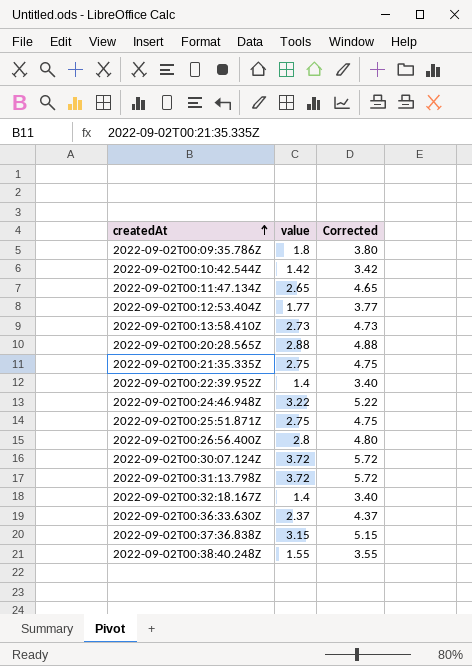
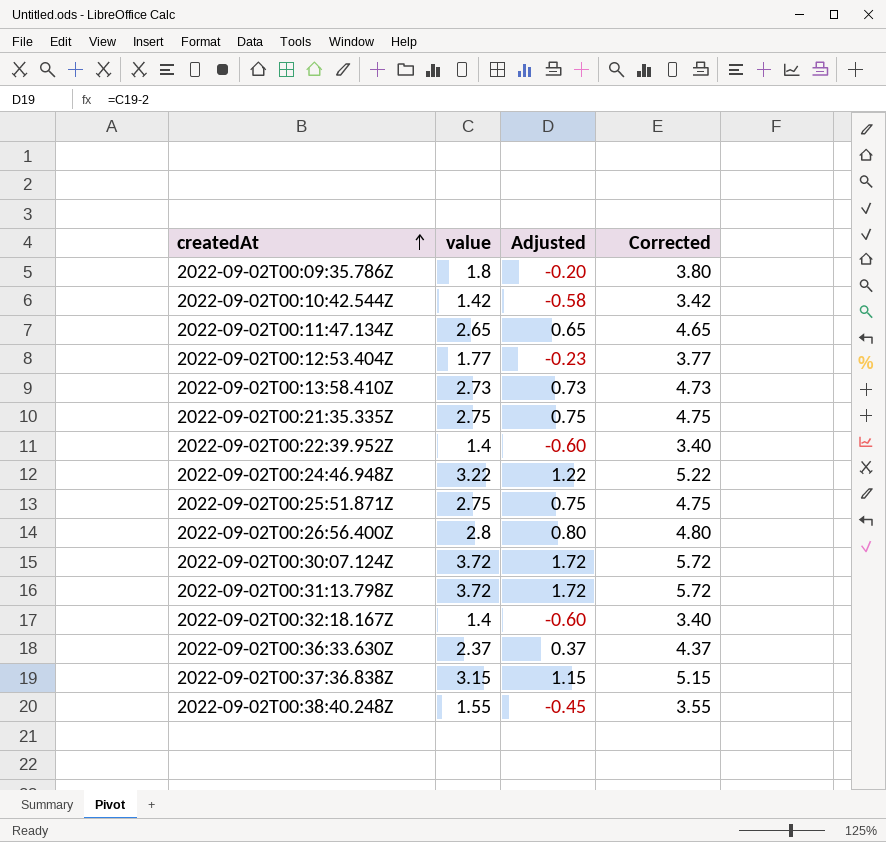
column Adjusted | formula: none -> [value] - 2
row 2022-09-02T00:20:28.565Z: 2.88 | 4.88 -> none

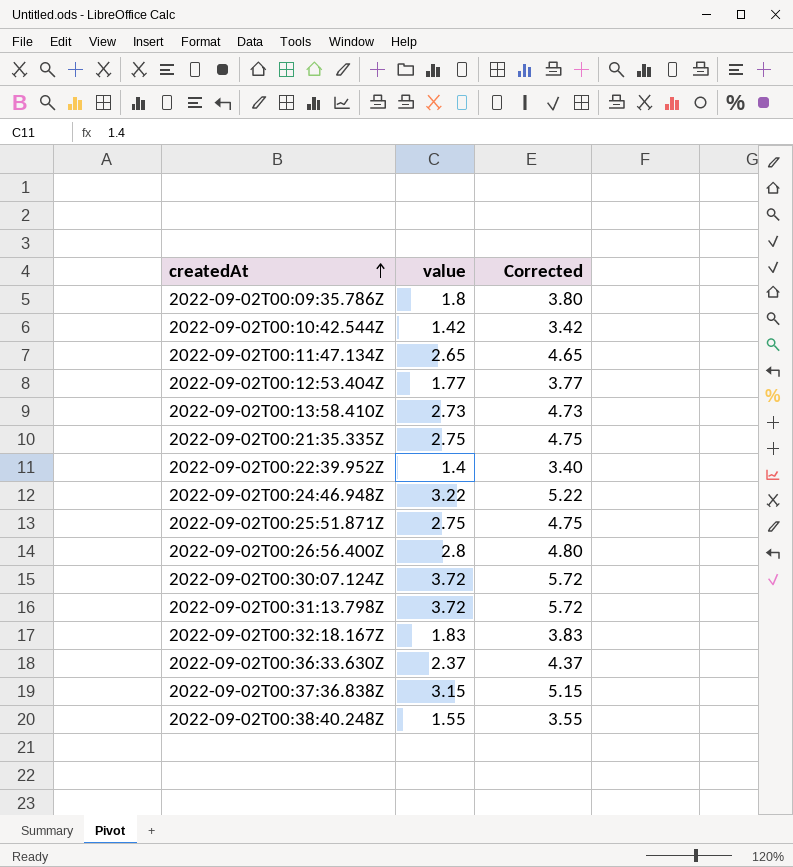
column Adjusted | formula: [value] - 2 -> none
2022-09-02T00:32:18.167Z | value: 1.4 -> 1.83
2022-09-02T00:32:18.167Z | Corrected: 3.40 -> 3.83

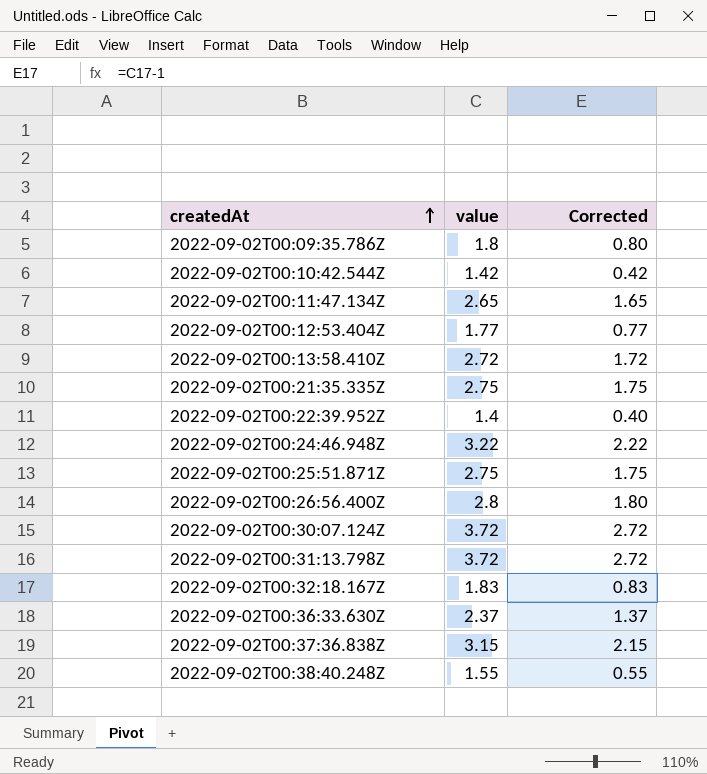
column Corrected | formula: [value] + 2 -> [value] - 1
2022-09-02T00:13:58.410Z | value: 2.73 -> 2.72

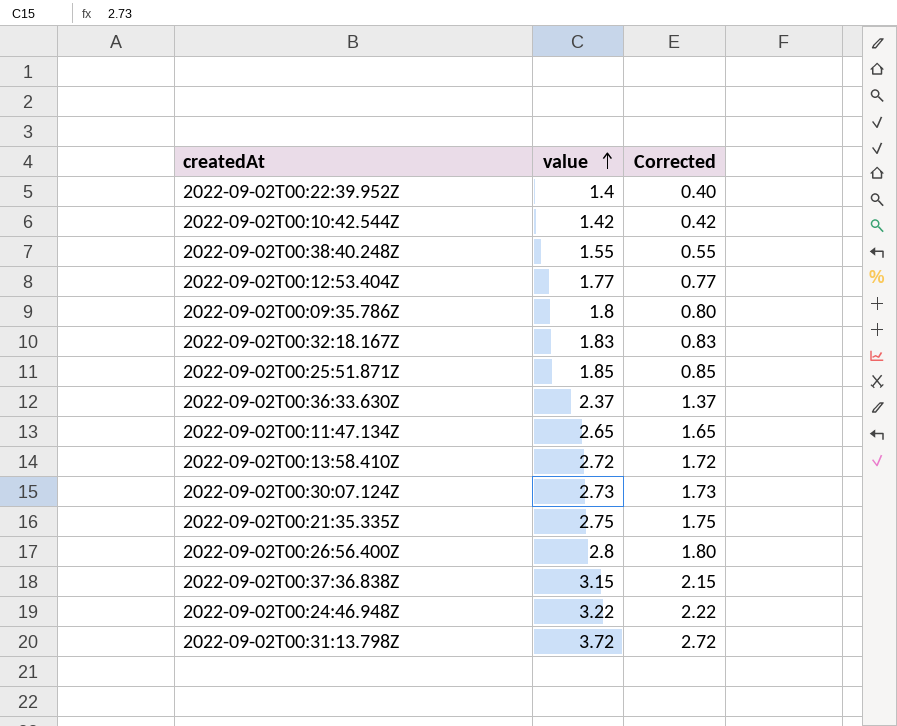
row order: createdAt ascending -> value ascending
2022-09-02T00:25:51.871Z | value: 2.75 -> 1.85
2022-09-02T00:25:51.871Z | Corrected: 1.75 -> 0.85
2022-09-02T00:30:07.124Z | value: 3.72 -> 2.73
2022-09-02T00:30:07.124Z | Corrected: 2.72 -> 1.73

